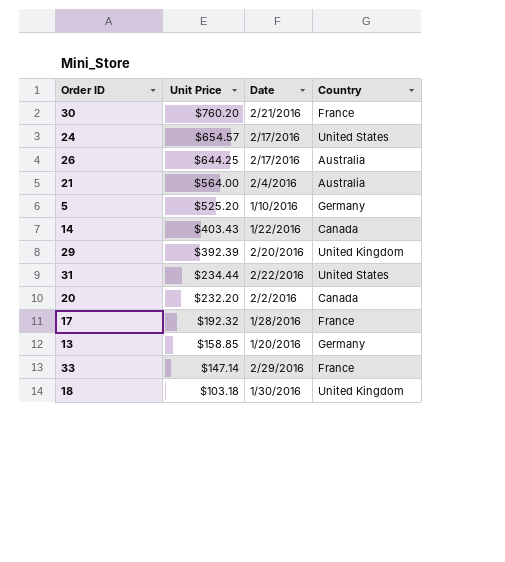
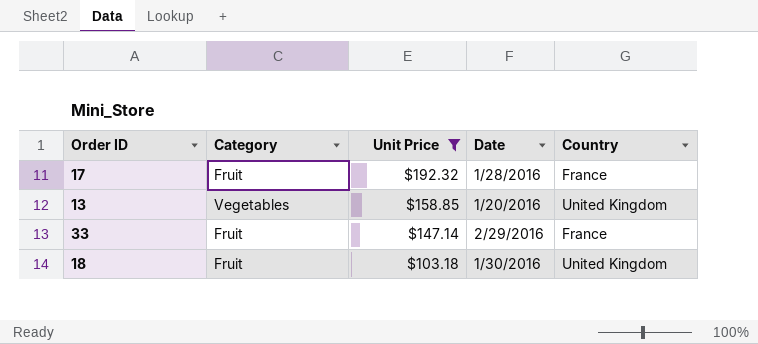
filter: none -> Unit Price <= $192.32
column Category | position: none -> 2
13 | Country: Germany -> United Kingdom

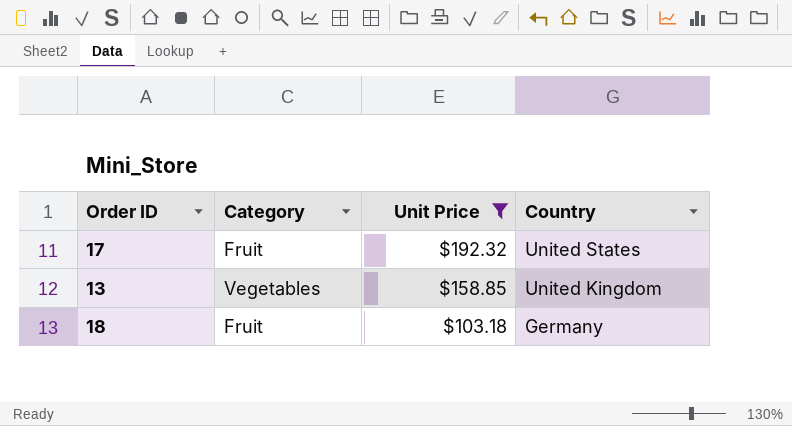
column Date | position: 4 -> none
row 33: Fruit | $147.14 | 2/29/2016 | France -> none
17 | Country: France -> United States
18 | Country: United Kingdom -> Germany

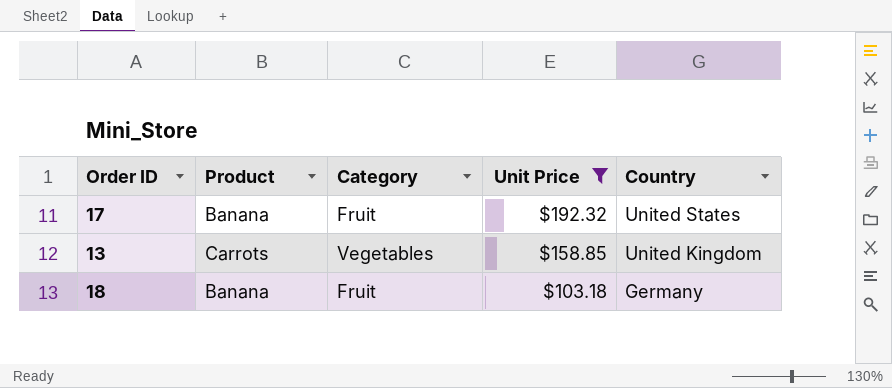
column Product | position: none -> 2

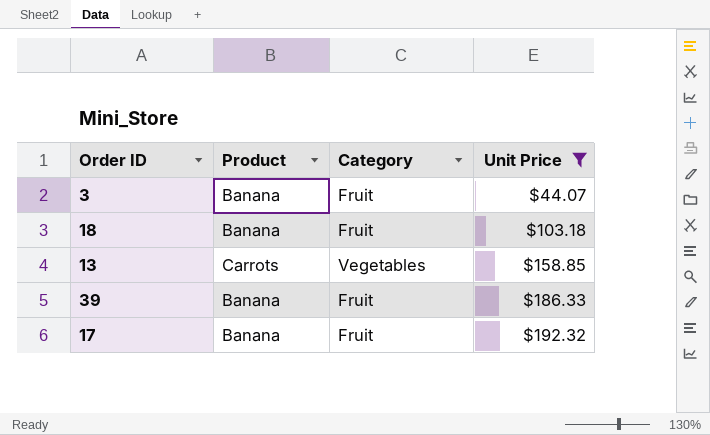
row order: Unit Price descending -> Unit Price ascending
column Country | position: 5 -> none
row 3: none -> Banana | Fruit | $44.07
row 39: none -> Banana | Fruit | $186.33

